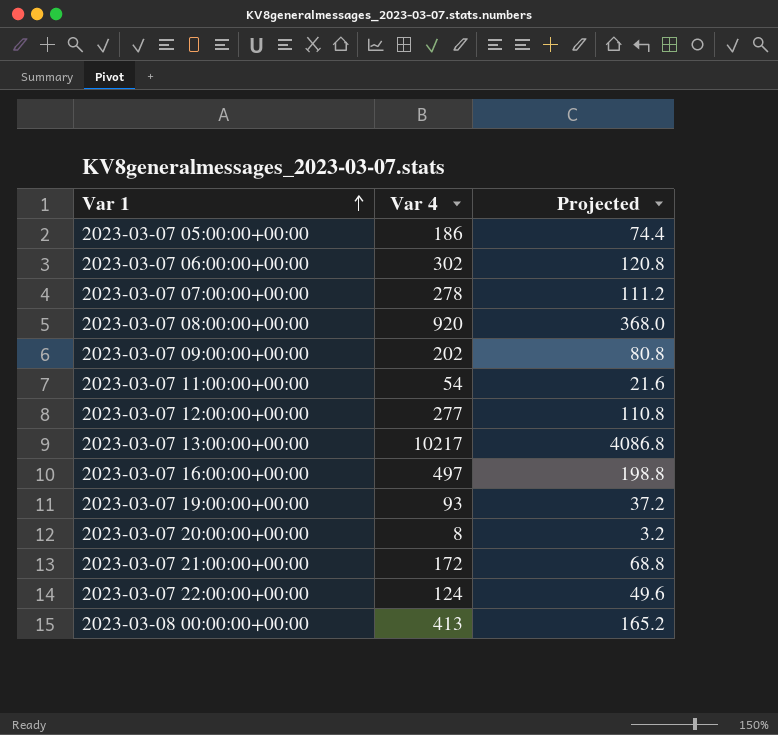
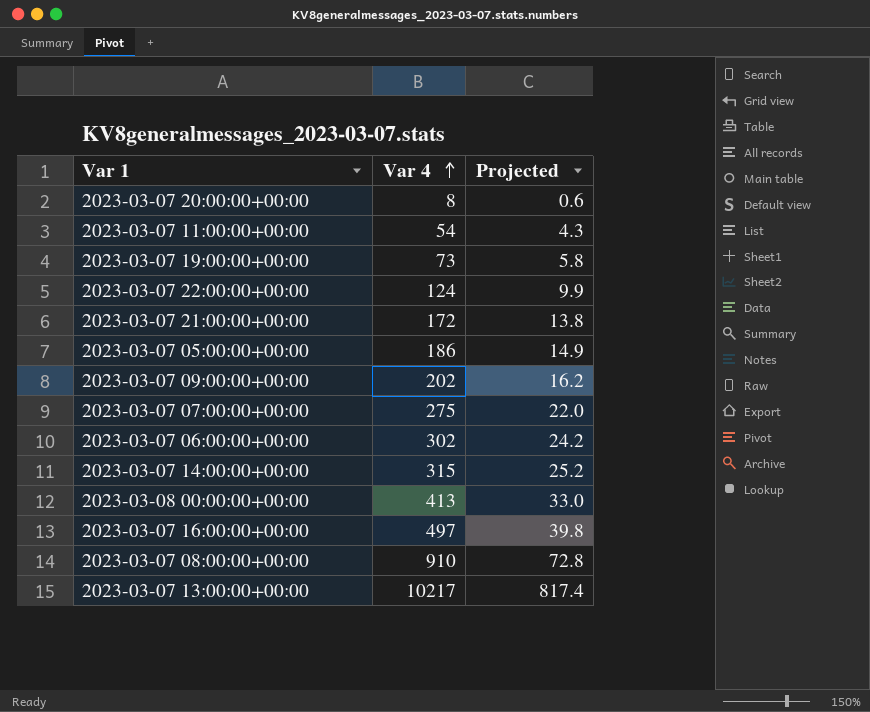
row order: Var 1 ascending -> Var 4 ascending
column Projected | formula: [Var 4] * 0.4 -> [Var 4] * 0.08
row 2023-03-07 12:00:00+00:00: 277 | 110.8 -> none
2023-03-07 19:00:00+00:00 | Var 4: 93 -> 73
2023-03-07 07:00:00+00:00 | Var 4: 278 -> 275
row 2023-03-07 14:00:00+00:00: none -> 315 | 25.2
2023-03-07 08:00:00+00:00 | Var 4: 920 -> 910

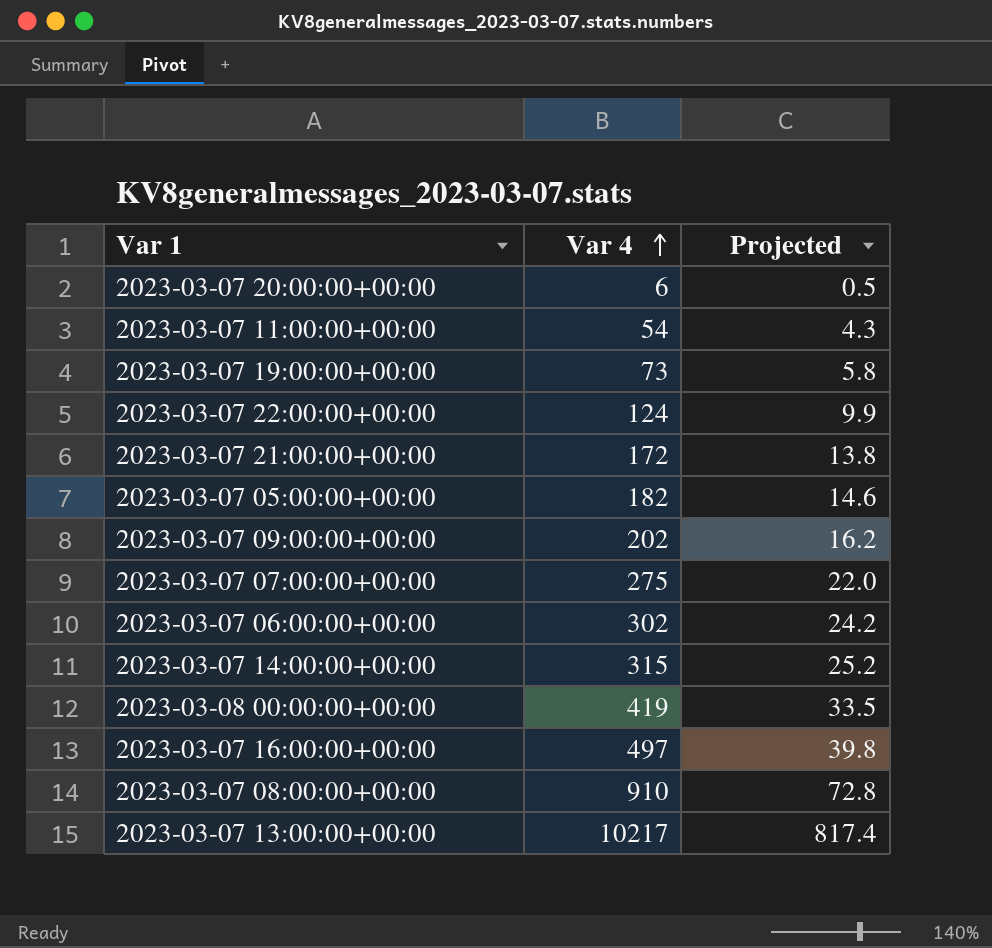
2023-03-07 20:00:00+00:00 | Var 4: 8 -> 6
2023-03-07 20:00:00+00:00 | Projected: 0.6 -> 0.5
2023-03-07 05:00:00+00:00 | Var 4: 186 -> 182
2023-03-07 05:00:00+00:00 | Projected: 14.9 -> 14.6
2023-03-08 00:00:00+00:00 | Var 4: 413 -> 419
2023-03-08 00:00:00+00:00 | Projected: 33.0 -> 33.5

